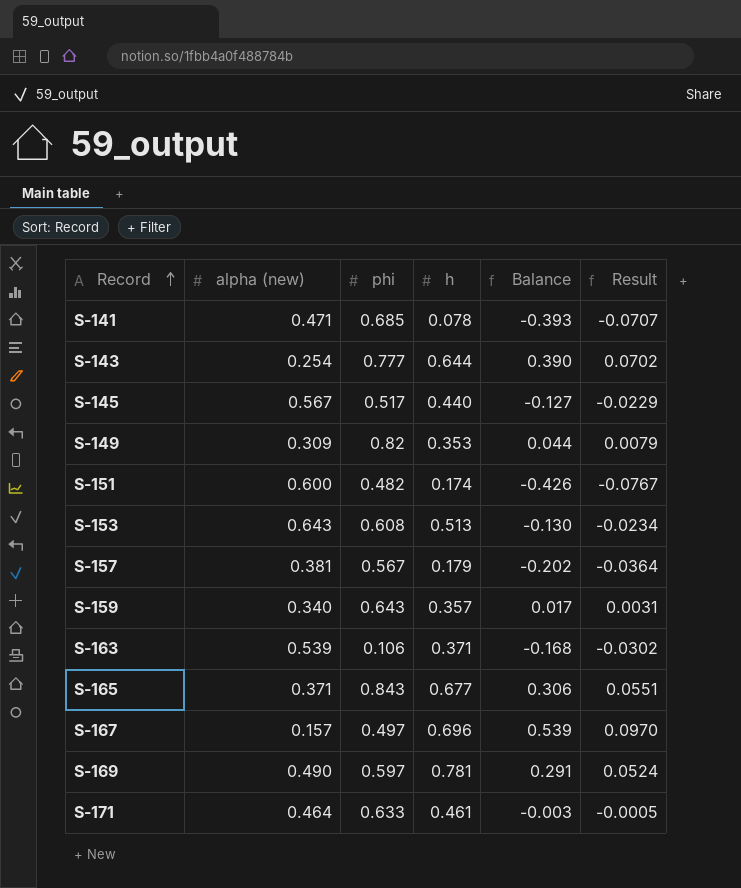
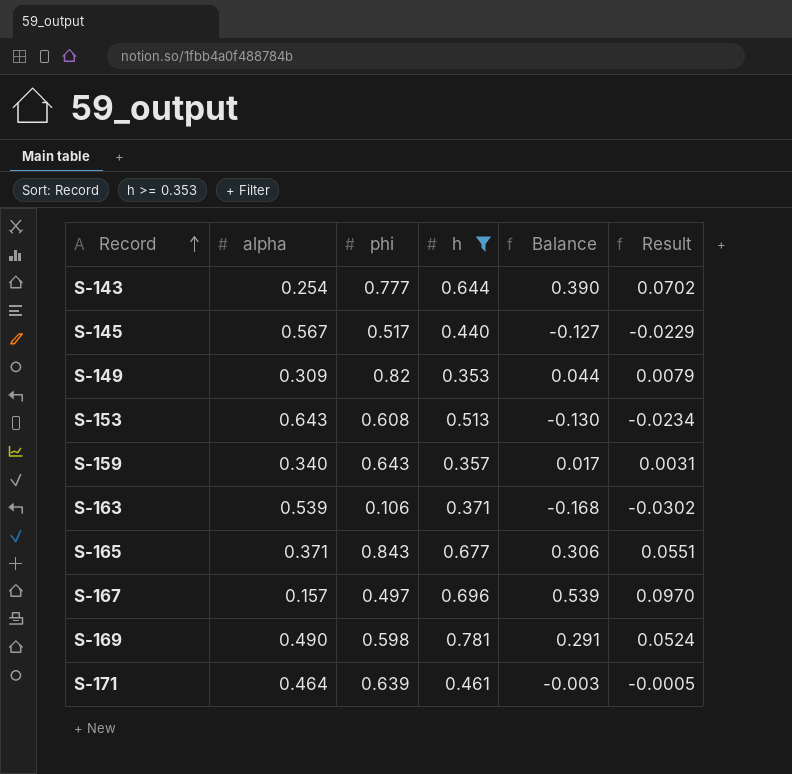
filter: none -> h >= 0.353
column name: alpha (new) -> alpha
S-169 | phi: 0.597 -> 0.598
S-171 | phi: 0.633 -> 0.639

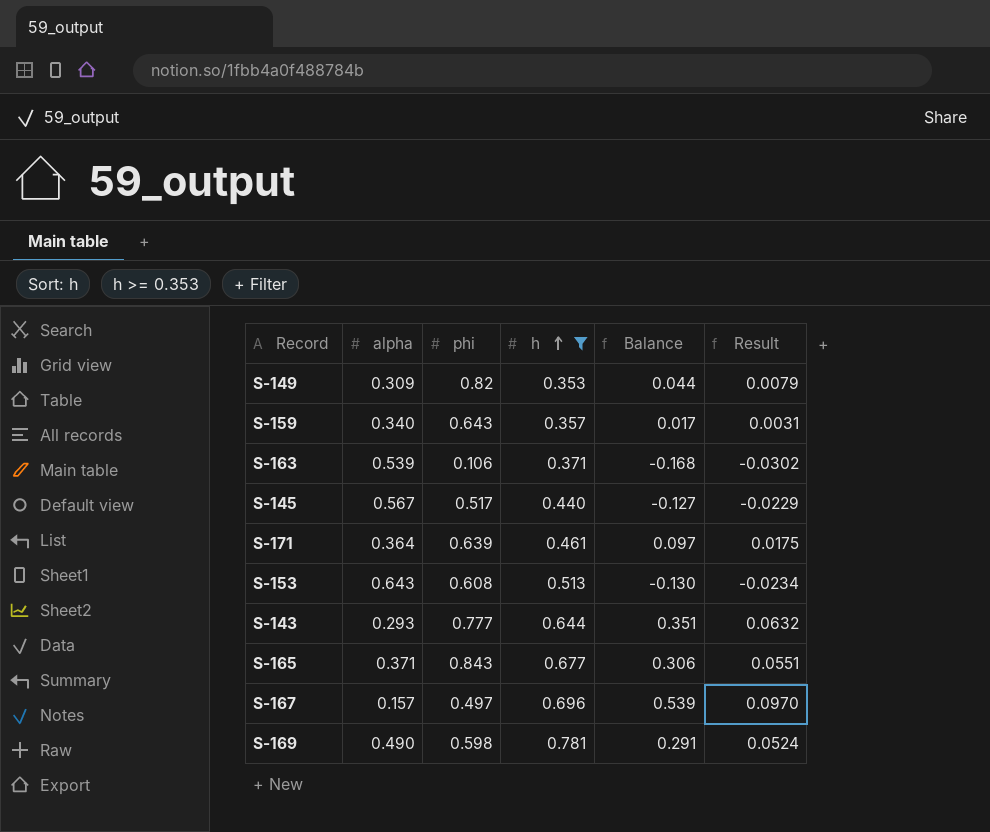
row order: Record ascending -> h ascending
S-171 | alpha: 0.464 -> 0.364
S-171 | Balance: -0.003 -> 0.097
S-171 | Result: -0.0005 -> 0.0175
S-143 | alpha: 0.254 -> 0.293
S-143 | Balance: 0.390 -> 0.351
S-143 | Result: 0.0702 -> 0.0632

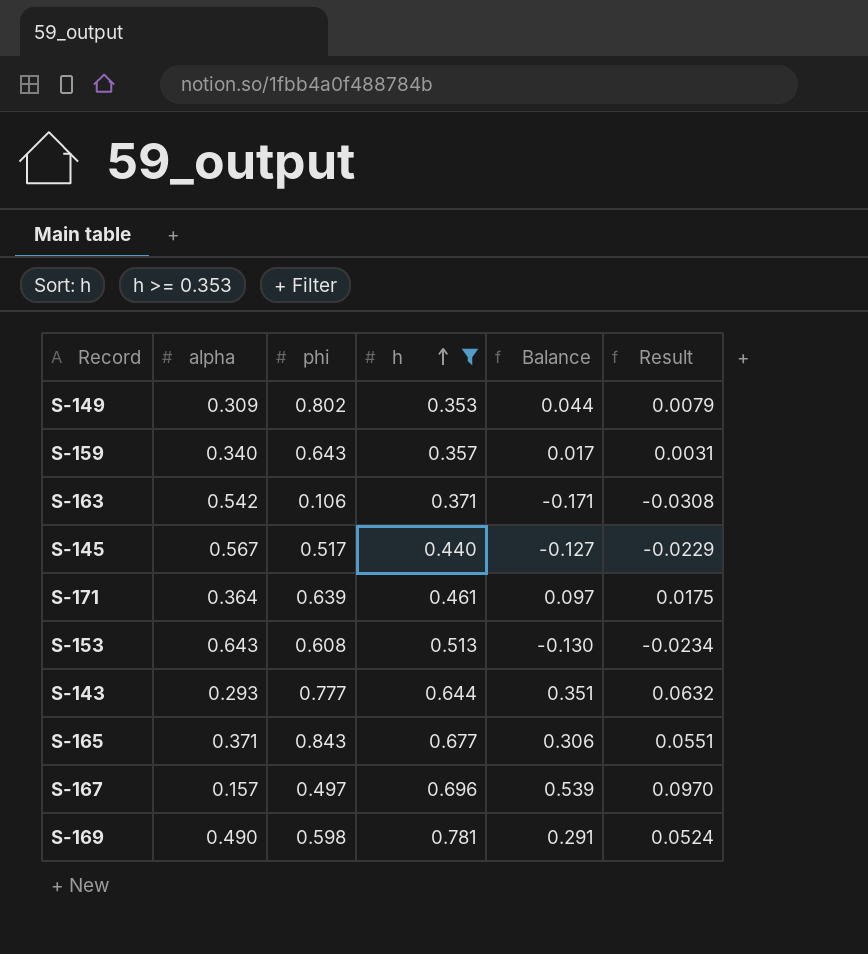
S-149 | phi: 0.82 -> 0.802
S-163 | alpha: 0.539 -> 0.542
S-163 | Balance: -0.168 -> -0.171
S-163 | Result: -0.0302 -> -0.0308

